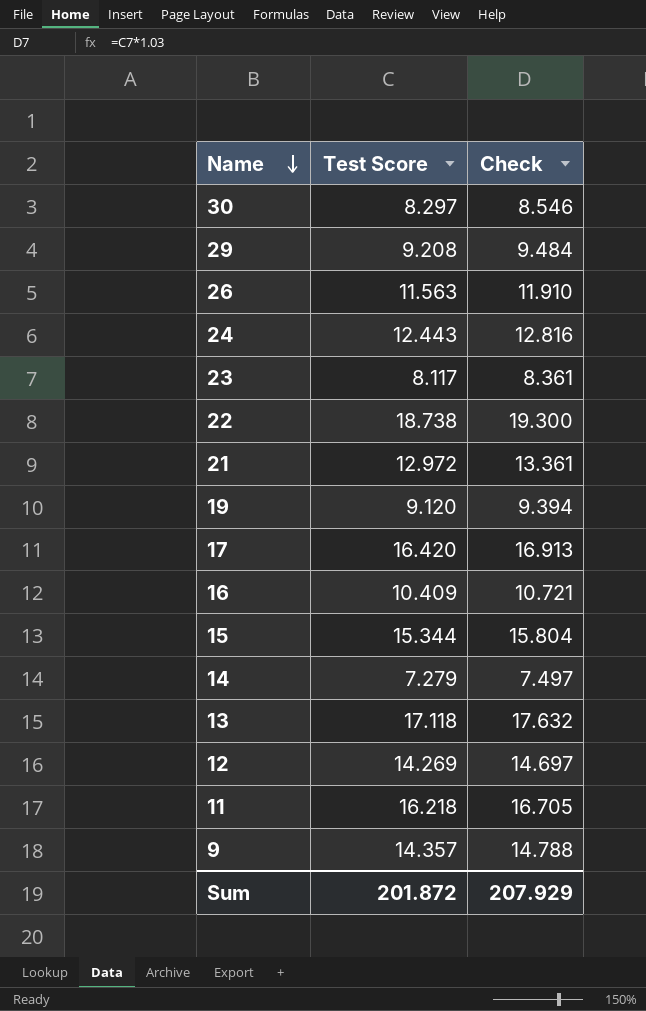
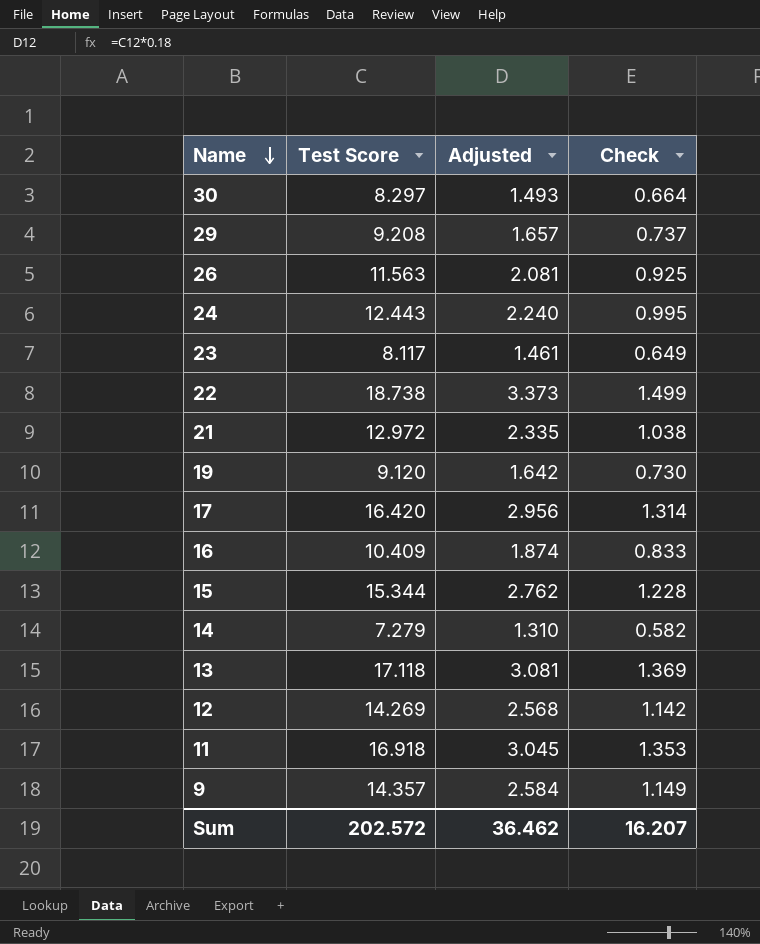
column Adjusted | formula: none -> [Test Score] * 0.18
column Check | formula: [Test Score] * 1.03 -> [Test Score] * 0.08
11 | Test Score: 16.218 -> 16.918
Sum | Test Score: 201.872 -> 202.572
Sum | Check: 207.929 -> 16.207

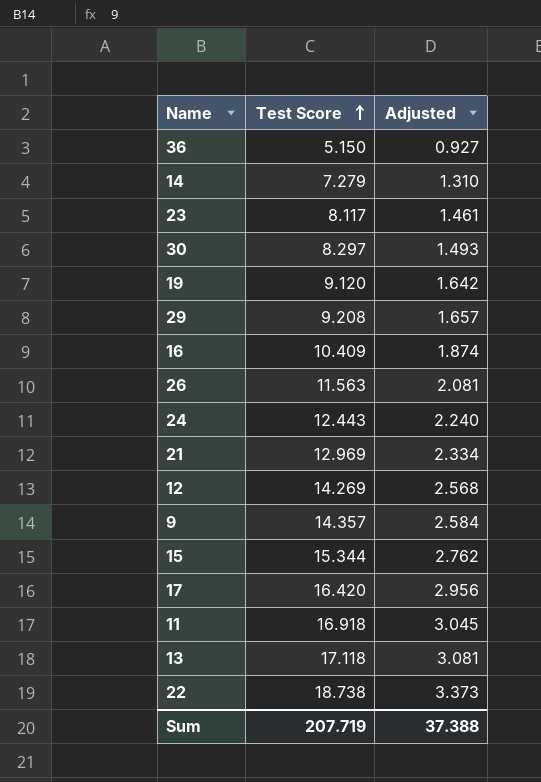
row order: Name descending -> Test Score ascending
column Check | formula: [Test Score] * 0.08 -> none
row 36: none -> 5.150 | 0.927
21 | Test Score: 12.972 -> 12.969
21 | Adjusted: 2.335 -> 2.334
Sum | Test Score: 202.572 -> 207.719
Sum | Adjusted: 36.462 -> 37.388

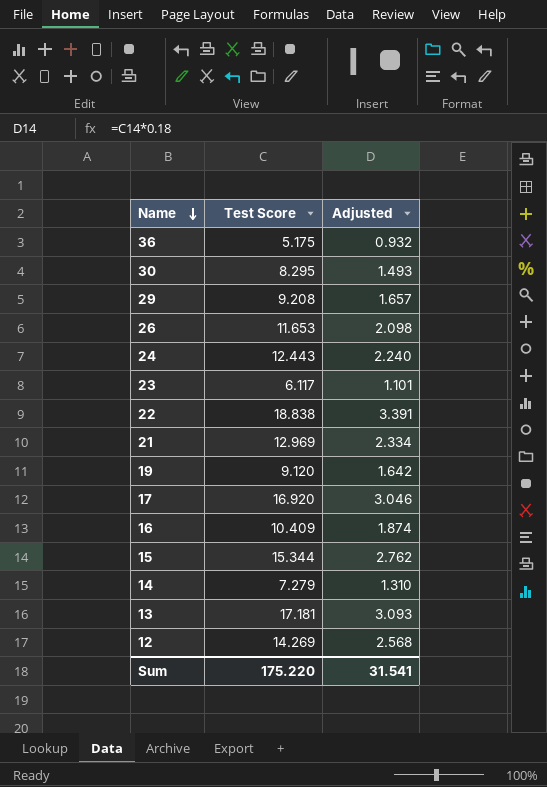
row order: Test Score ascending -> Name descending
row 9: 14.357 | 2.584 -> none
row 11: 16.918 | 3.045 -> none
36 | Test Score: 5.150 -> 5.175
36 | Adjusted: 0.927 -> 0.932
30 | Test Score: 8.297 -> 8.295
26 | Test Score: 11.563 -> 11.653
26 | Adjusted: 2.081 -> 2.098
23 | Test Score: 8.117 -> 6.117
23 | Adjusted: 1.461 -> 1.101
22 | Test Score: 18.738 -> 18.838
22 | Adjusted: 3.373 -> 3.391
17 | Test Score: 16.420 -> 16.920
17 | Adjusted: 2.956 -> 3.046
13 | Test Score: 17.118 -> 17.181
13 | Adjusted: 3.081 -> 3.093
Sum | Test Score: 207.719 -> 175.220
Sum | Adjusted: 37.388 -> 31.541

